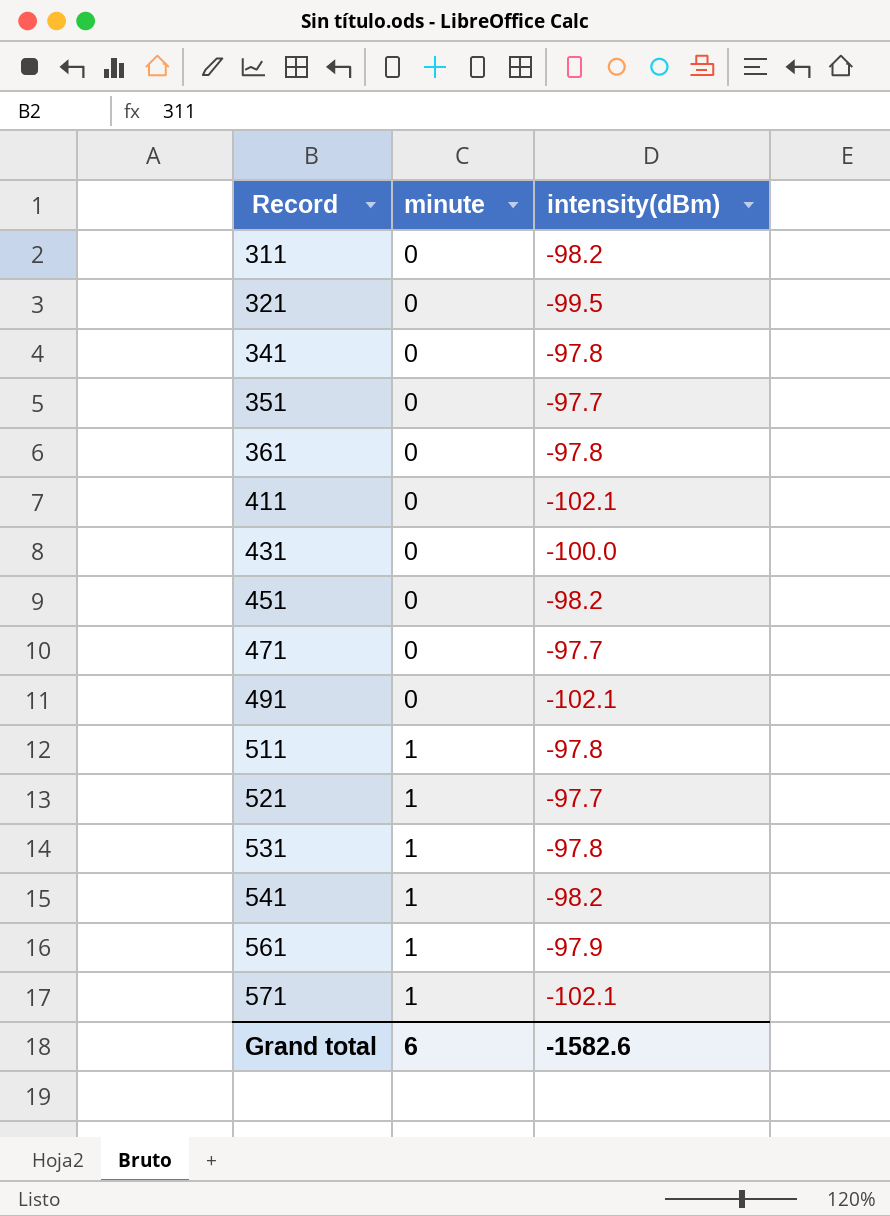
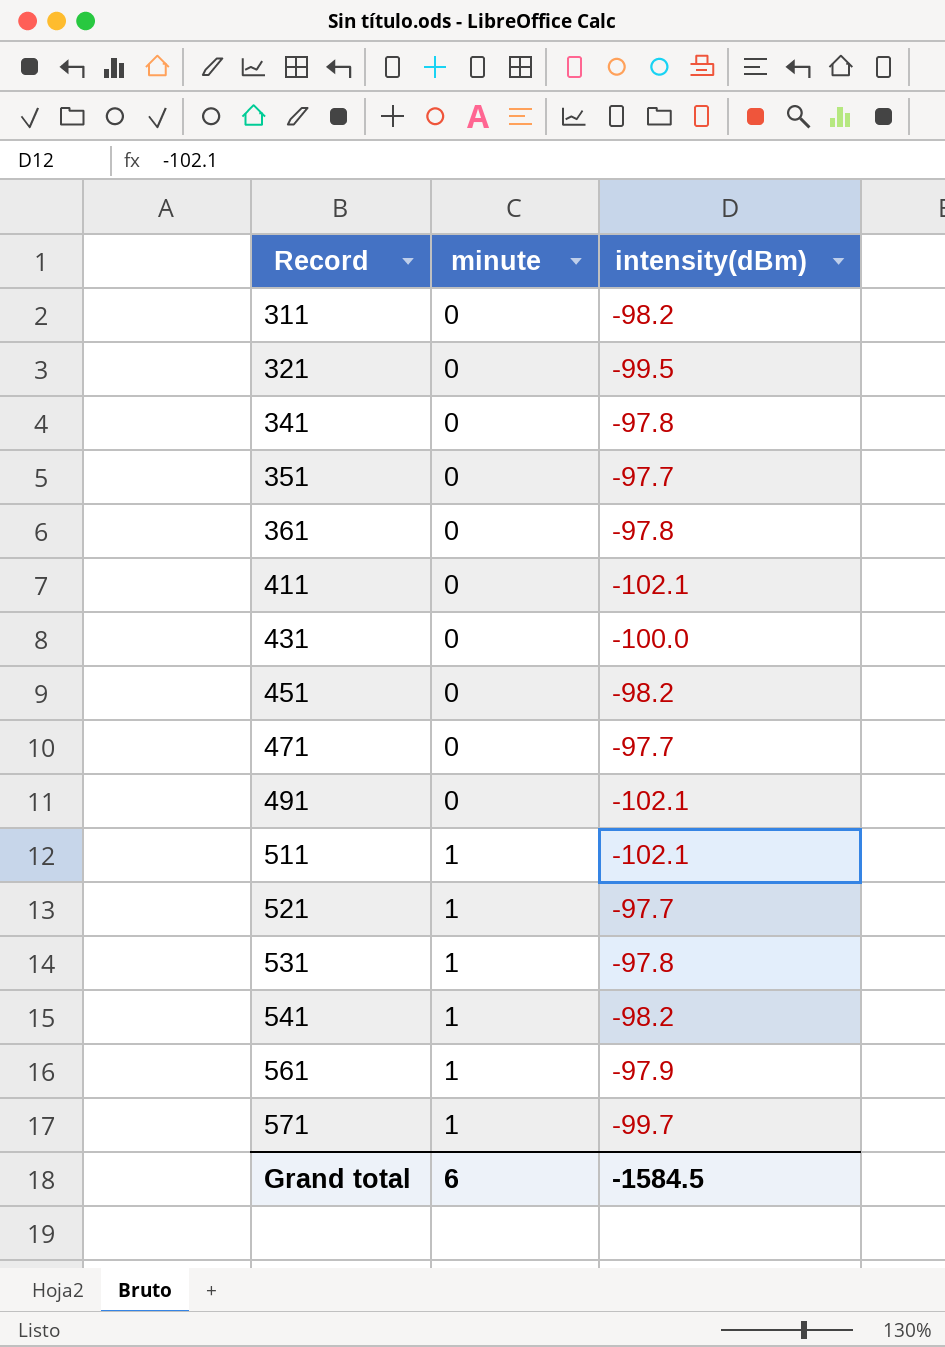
511 | intensity(dBm): -97.8 -> -102.1
571 | intensity(dBm): -102.1 -> -99.7
Grand total | intensity(dBm): -1582.6 -> -1584.5

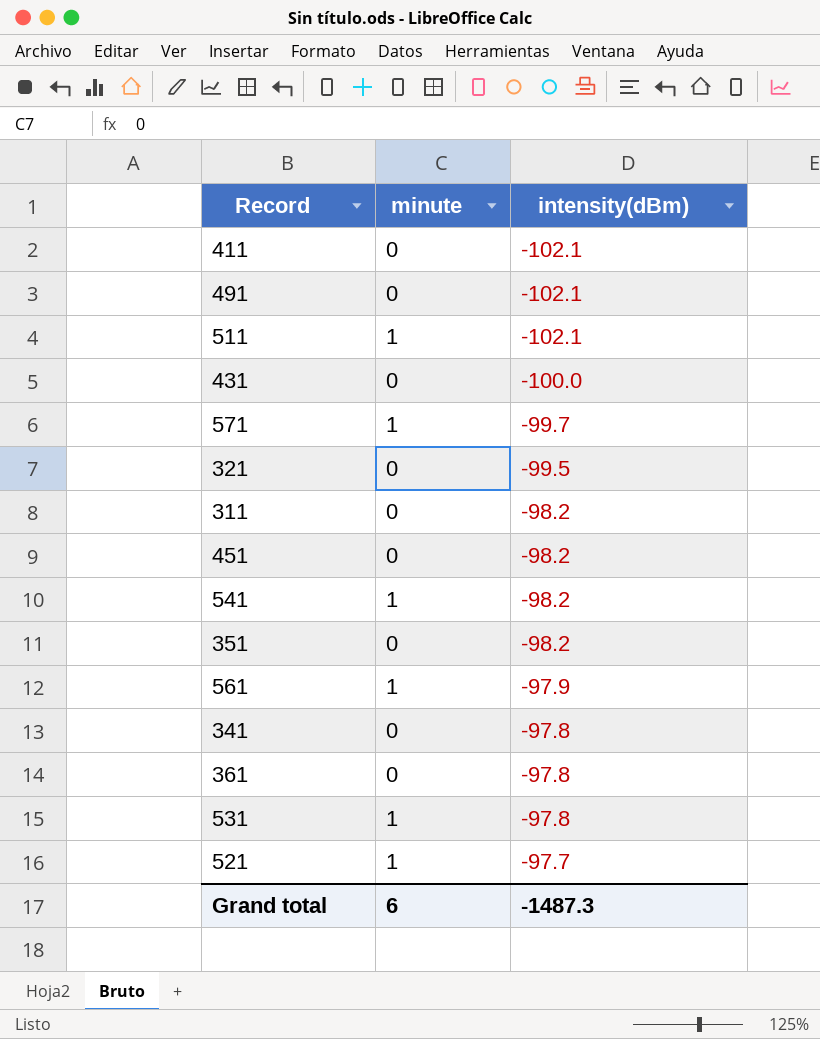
row order: Record ascending -> intensity(dBm) ascending
row 471: 0 | -97.7 -> none
351 | intensity(dBm): -97.7 -> -98.2
Grand total | intensity(dBm): -1584.5 -> -1487.3

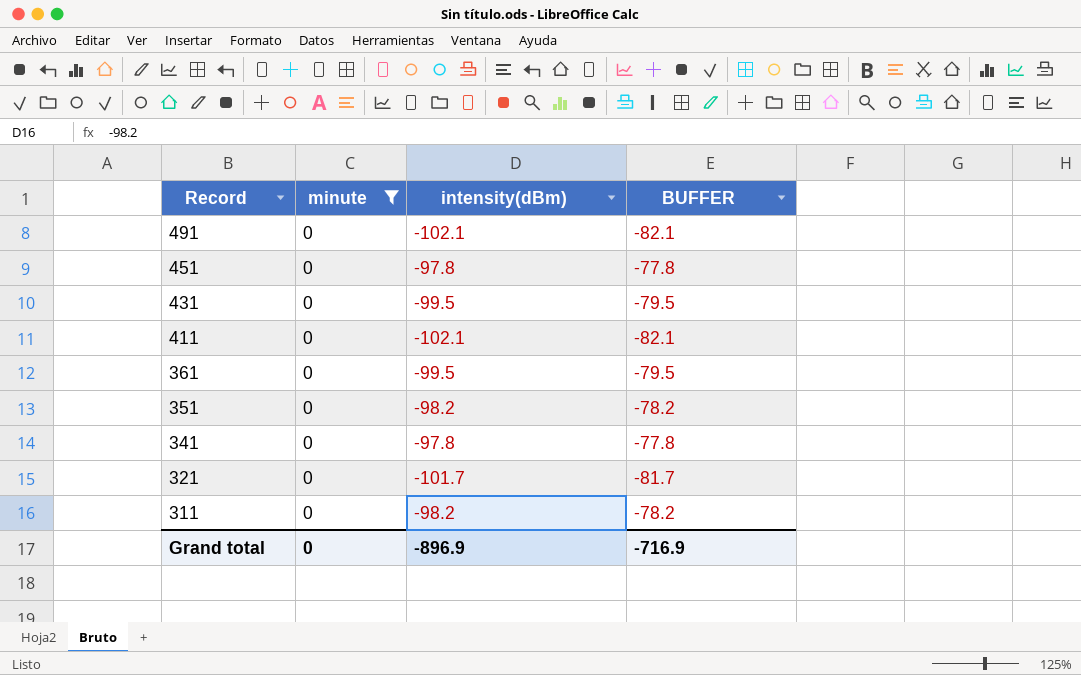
filter: none -> minute = 0
row order: intensity(dBm) ascending -> Record descending
column BUFFER | formula: none -> [intensity(dBm)] + 20
451 | intensity(dBm): -98.2 -> -97.8
431 | intensity(dBm): -100.0 -> -99.5
361 | intensity(dBm): -97.8 -> -99.5
321 | intensity(dBm): -99.5 -> -101.7
Grand total | minute: 6 -> 0
Grand total | intensity(dBm): -1487.3 -> -896.9

